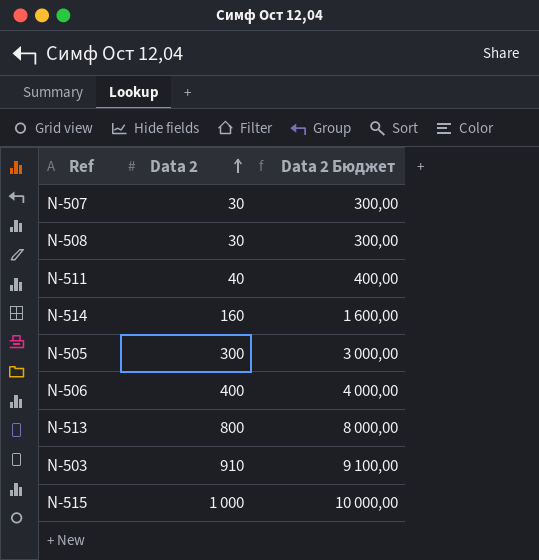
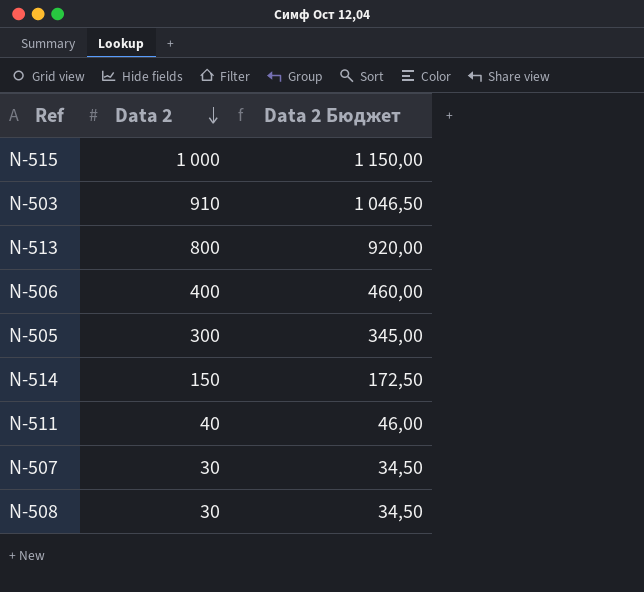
row order: Data 2 ascending -> Data 2 descending
column Data 2 Бюджет | formula: [Data 2] * 10 -> [Data 2] * 1,15
N-514 | Data 2: 160 -> 150

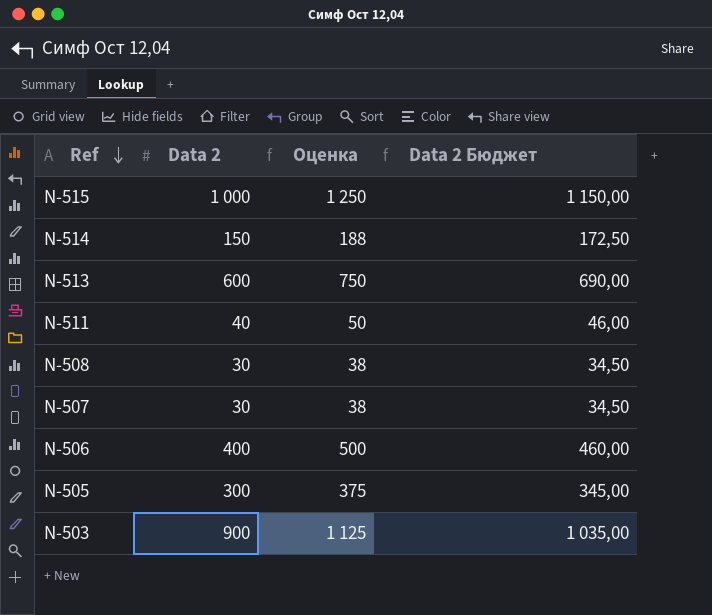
row order: Data 2 descending -> Ref descending
column Оценка | formula: none -> [Data 2] * 1,25
N-513 | Data 2: 800 -> 600
N-513 | Data 2 Бюджет: 920,00 -> 690,00
N-503 | Data 2: 910 -> 900
N-503 | Data 2 Бюджет: 1 046,50 -> 1 035,00

